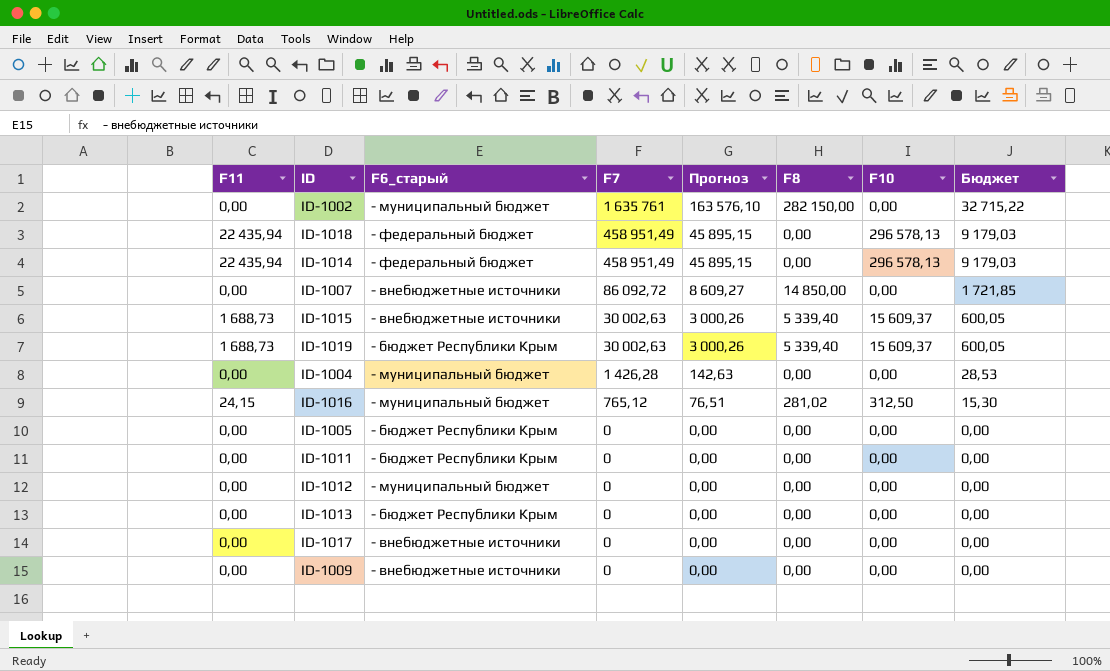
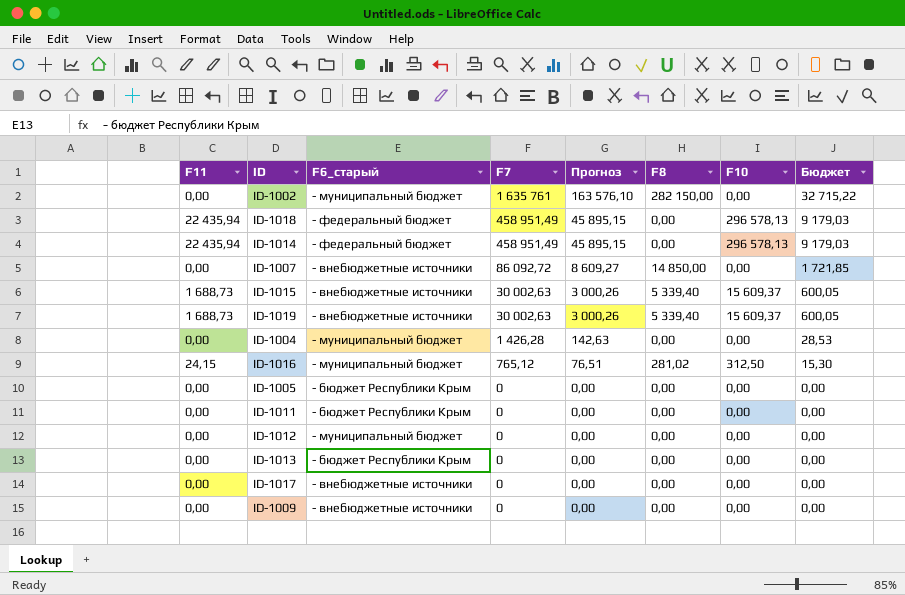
ID-1019 | F6_старый: - бюджет Республики Крым -> - внебюджетные источники

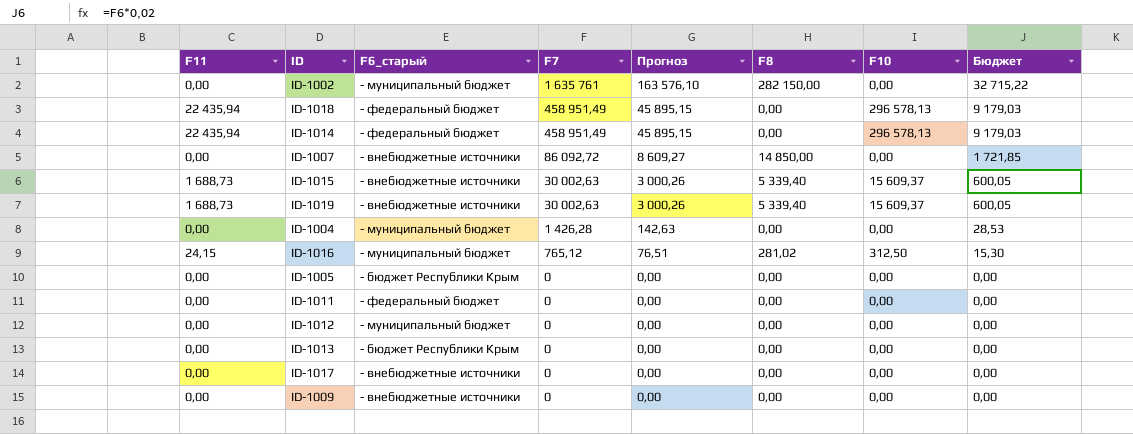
ID-1011 | F6_старый: - бюджет Республики Крым -> - федеральный бюджет

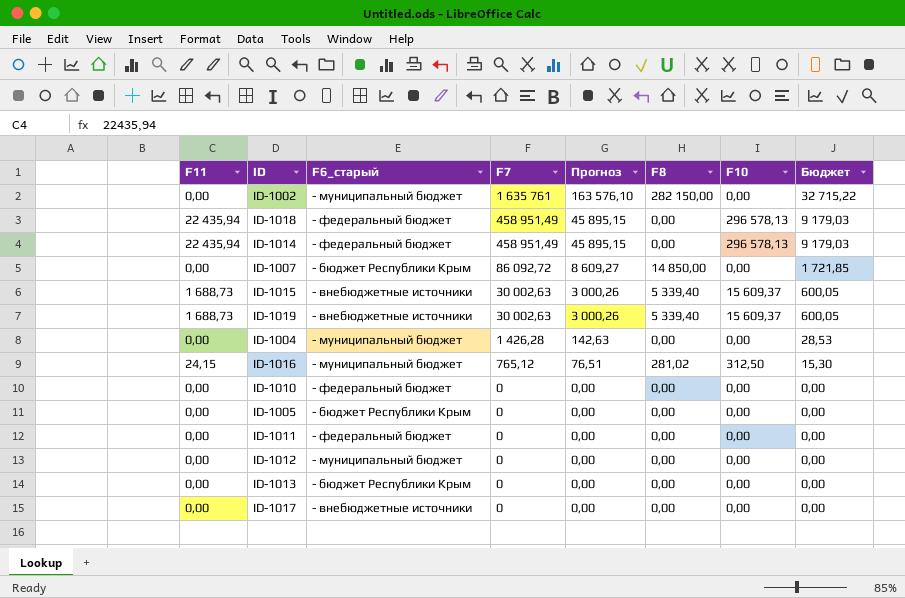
row ID-1009: 0,00 | - внебюджетные источники | 0 | 0,00 | 0,00 | 0,00 | 0,00 -> none
ID-1007 | F6_старый: - внебюджетные источники -> - бюджет Республики Крым
row ID-1010: none -> 0,00 | - федеральный бюджет | 0 | 0,00 | 0,00 | 0,00 | 0,00

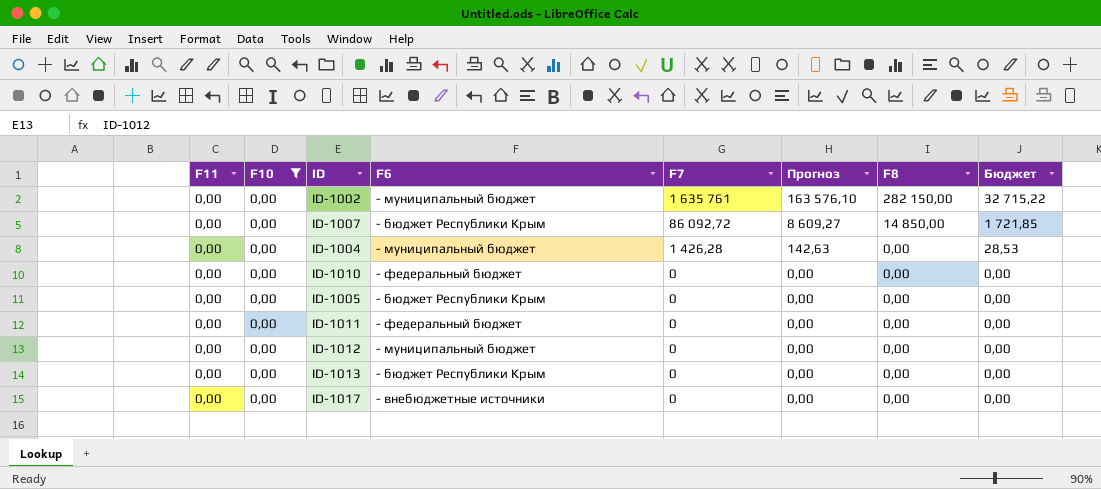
filter: none -> F10 = 0,00
column F10 | position: 7 -> 2
column name: F6_старый -> F6

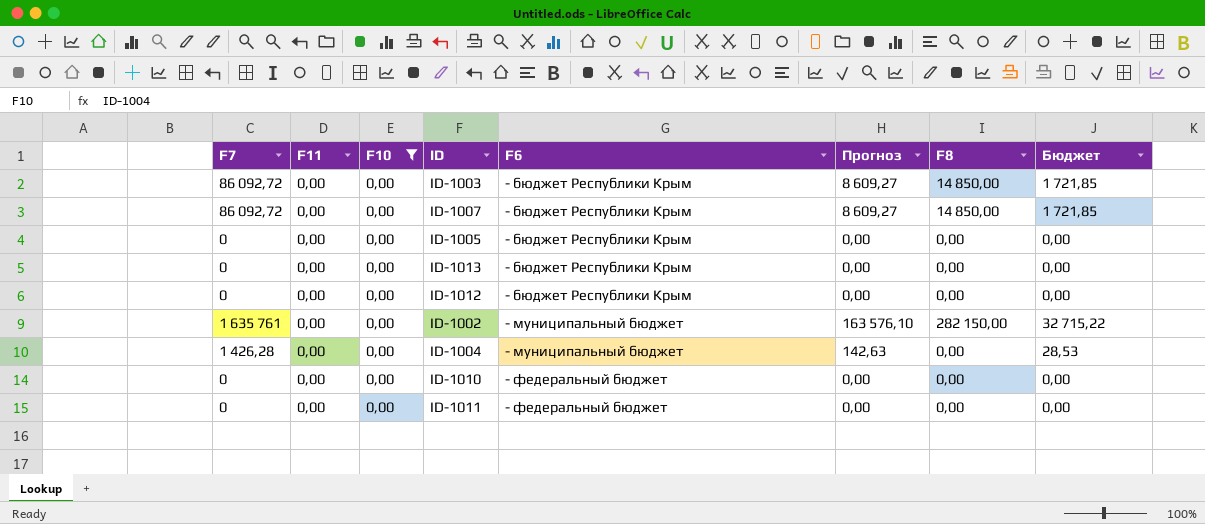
row order: F7 descending -> F6 ascending
column F7 | position: 5 -> 1
row ID-1017: 0,00 | 0,00 | - внебюджетные источники | 0 | 0,00 | 0,00 | 0,00 -> none
row ID-1003: none -> 86 092,72 | 0,00 | 0,00 | - бюджет Республики Крым | 8 609,27 | 14 850,00 | 1 721,85
ID-1012 | F6: - муниципальный бюджет -> - бюджет Республики Крым

